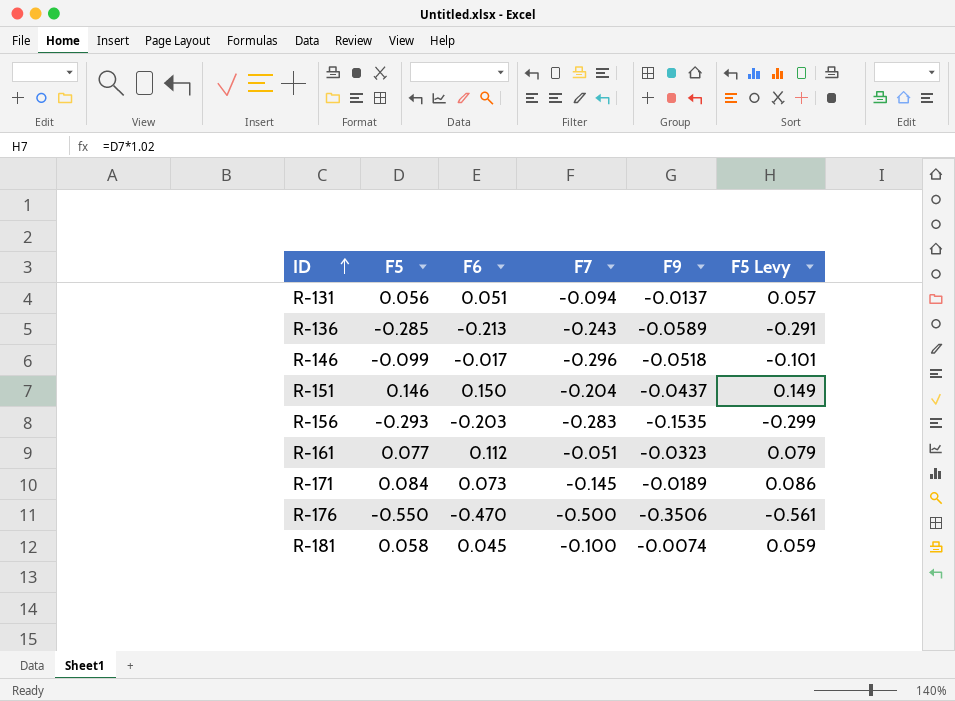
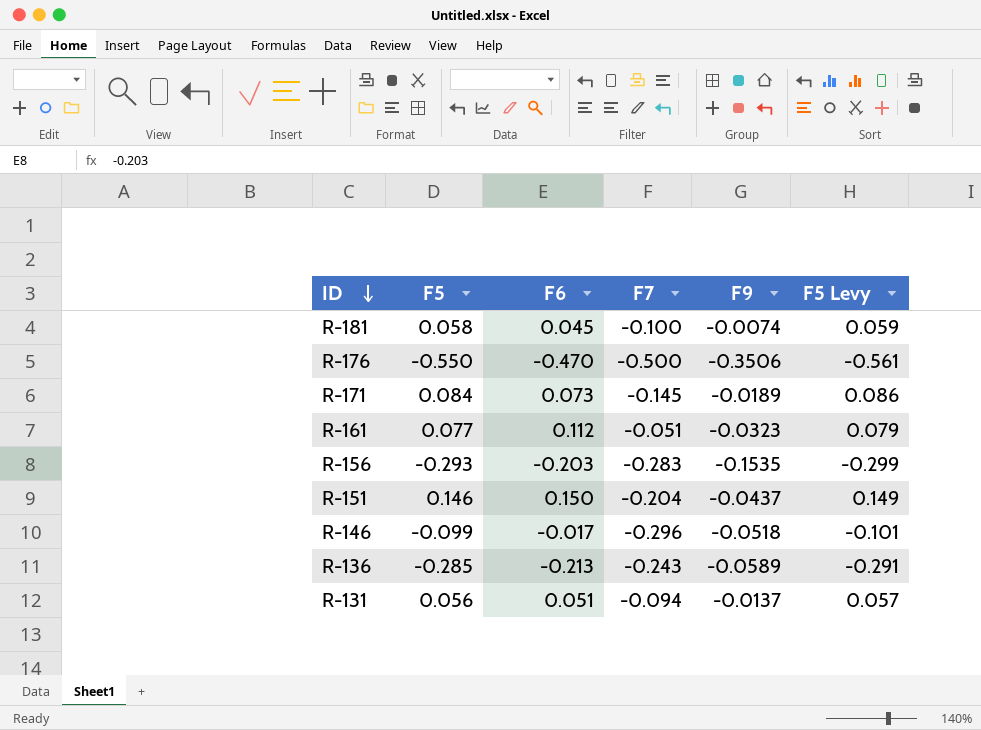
row order: ID ascending -> ID descending

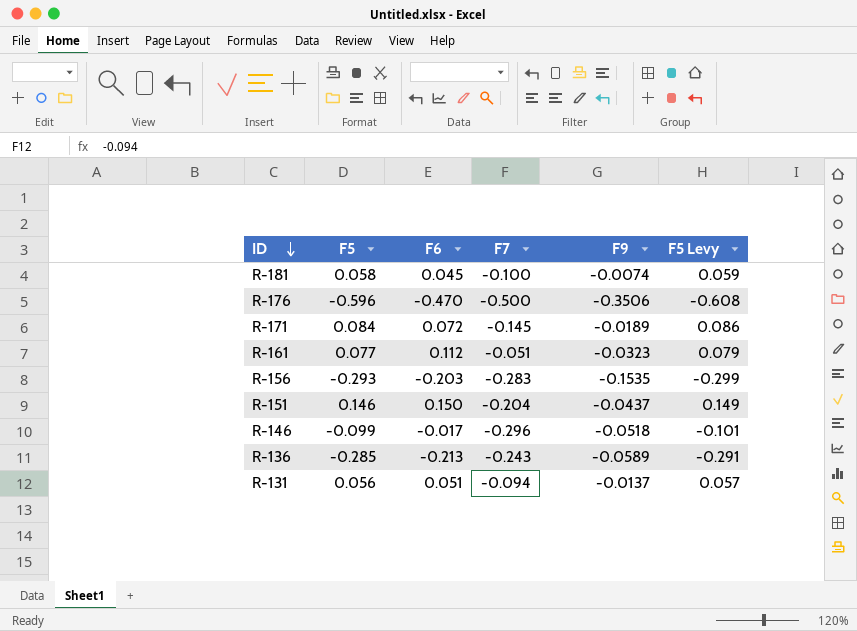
R-176 | F5: -0.550 -> -0.596
R-176 | F5 Levy: -0.561 -> -0.608
R-171 | F6: 0.073 -> 0.072

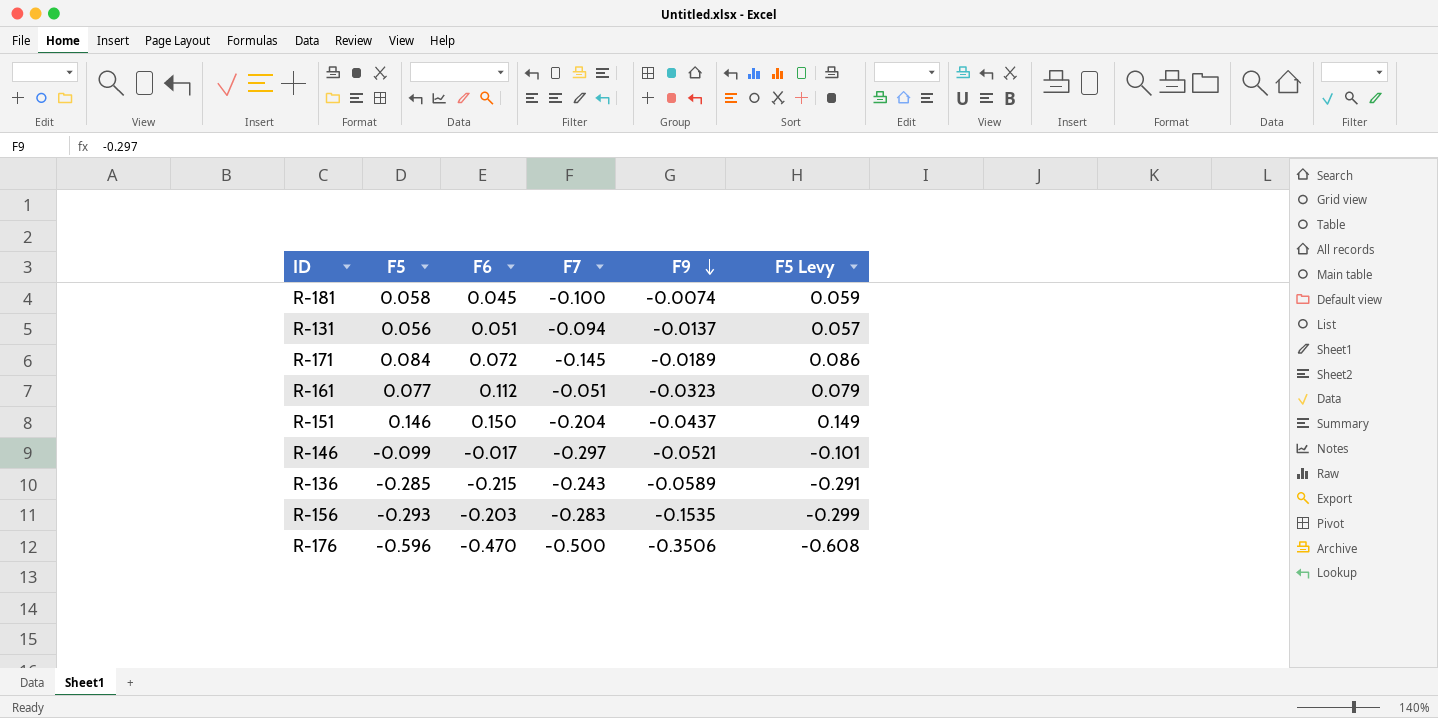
row order: ID descending -> F9 descending
R-146 | F7: -0.296 -> -0.297
R-146 | F9: -0.0518 -> -0.0521
R-136 | F6: -0.213 -> -0.215

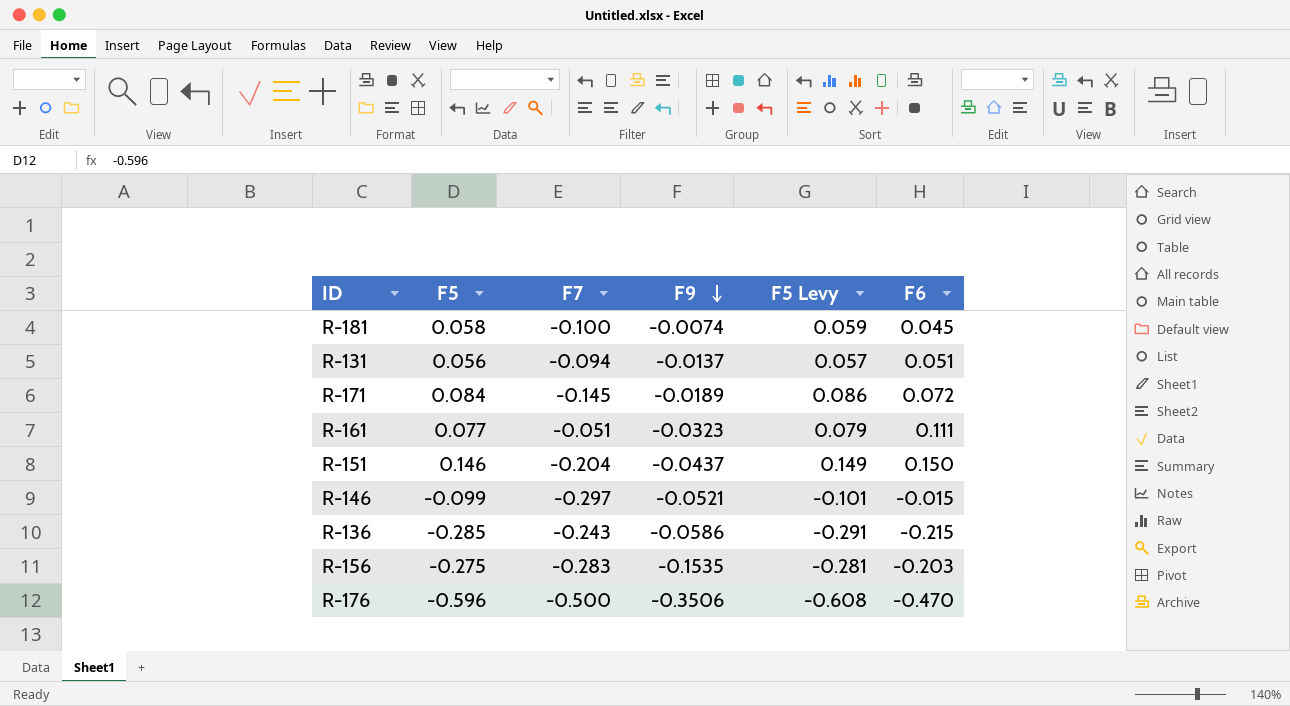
column F6 | position: 3 -> 6
R-161 | F6: 0.112 -> 0.111
R-146 | F6: -0.017 -> -0.015
R-136 | F9: -0.0589 -> -0.0586
R-156 | F5: -0.293 -> -0.275
R-156 | F5 Levy: -0.299 -> -0.281

